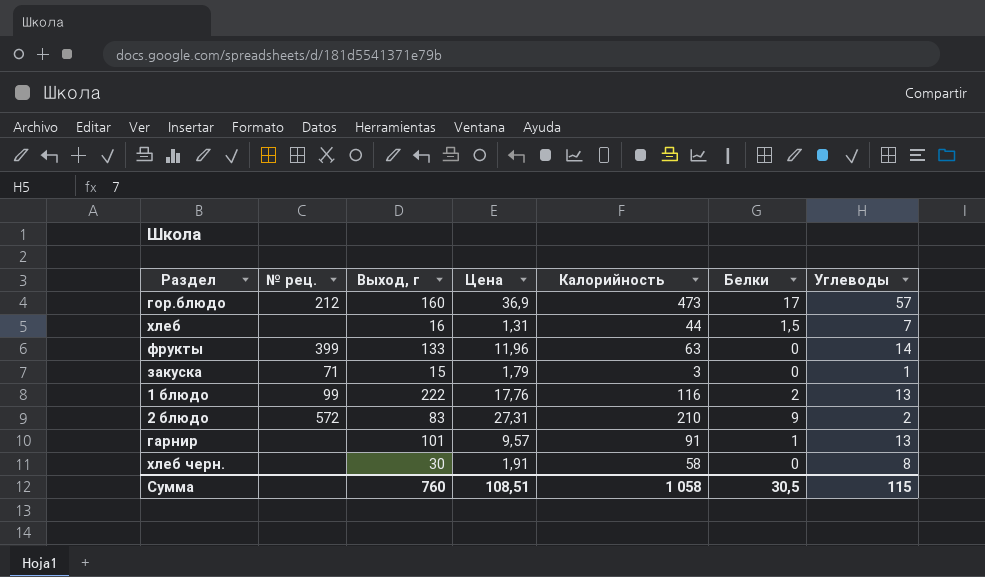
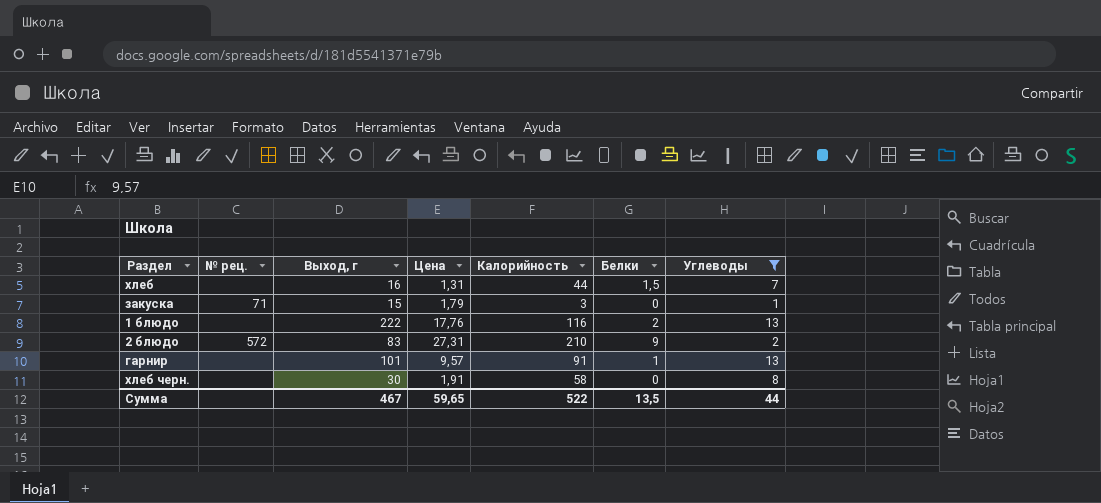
filter: none -> Углеводы <= 13
1 блюдо | № рец.: 99 -> none
Сумма | Выход, г: 760 -> 467
Сумма | Цена: 108,51 -> 59,65
Сумма | Калорийность: 1 058 -> 522
Сумма | Белки: 30,5 -> 13,5
Сумма | Углеводы: 115 -> 44

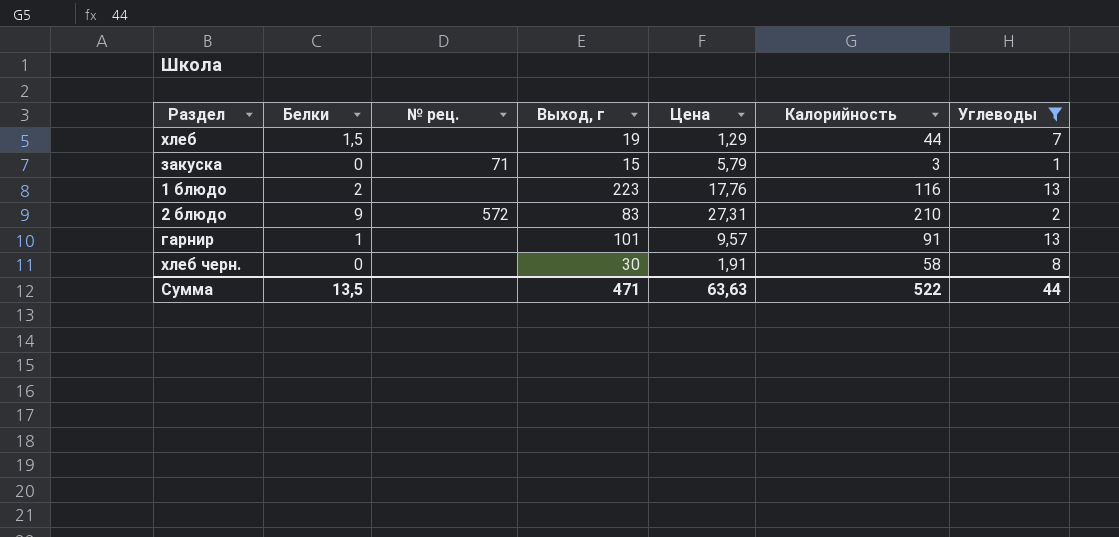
column Белки | position: 6 -> 2
хлеб | Выход, г: 16 -> 19
хлеб | Цена: 1,31 -> 1,29
закуска | Цена: 1,79 -> 5,79
1 блюдо | Выход, г: 222 -> 223
Сумма | Выход, г: 467 -> 471
Сумма | Цена: 59,65 -> 63,63

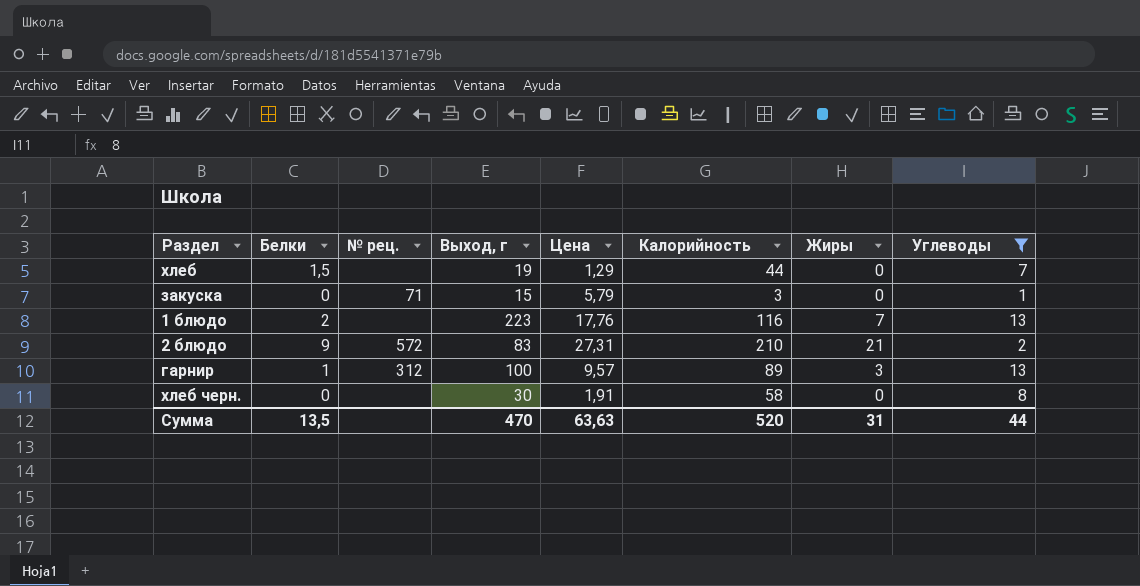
column Жиры | position: none -> 7
гарнир | № рец.: none -> 312
гарнир | Выход, г: 101 -> 100
гарнир | Калорийность: 91 -> 89
Сумма | Выход, г: 471 -> 470
Сумма | Калорийность: 522 -> 520

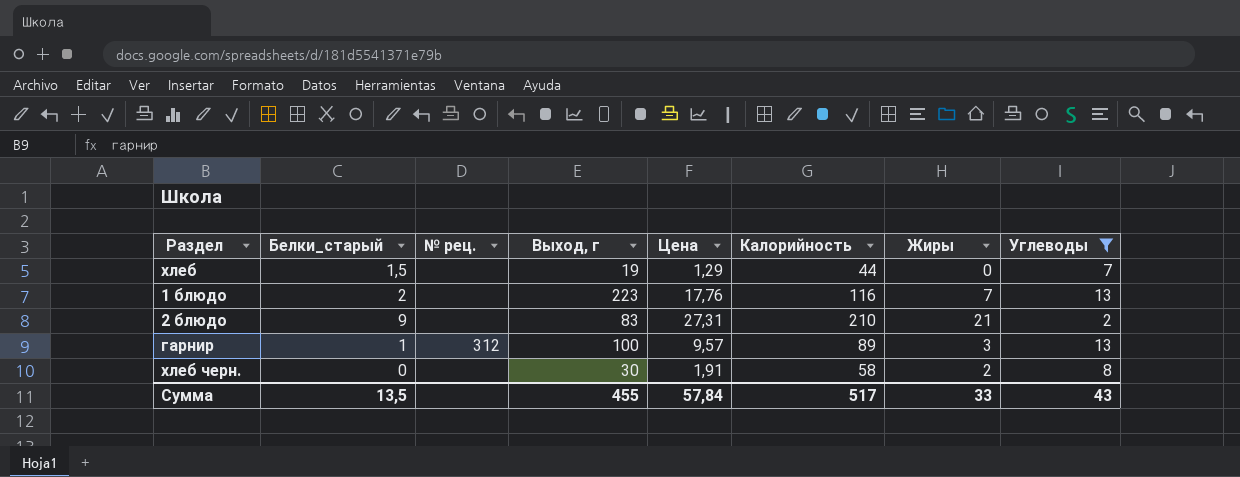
column name: Белки -> Белки_старый
row закуска: 0 | 71 | 15 | 5,79 | 3 | 0 | 1 -> none
2 блюдо | № рец.: 572 -> none
хлеб черн. | Жиры: 0 -> 2
Сумма | Выход, г: 470 -> 455
Сумма | Цена: 63,63 -> 57,84
Сумма | Калорийность: 520 -> 517
Сумма | Жиры: 31 -> 33
Сумма | Углеводы: 44 -> 43

